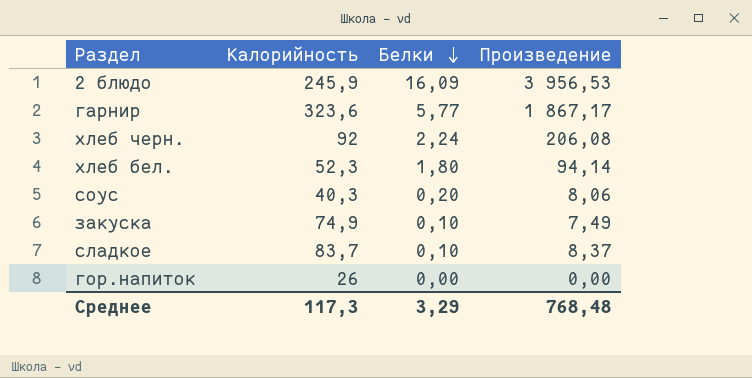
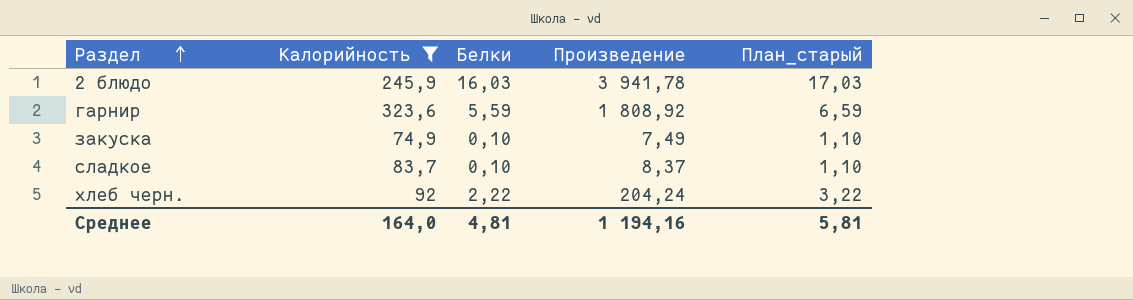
filter: none -> Калорийность >= 74,9
row order: Белки descending -> Раздел ascending
column План_старый | formula: none -> [Белки] + 1
2 блюдо | Белки: 16,09 -> 16,03
2 блюдо | Произведение: 3 956,53 -> 3 941,78
гарнир | Белки: 5,77 -> 5,59
гарнир | Произведение: 1 867,17 -> 1 808,92
хлеб черн. | Белки: 2,24 -> 2,22
хлеб черн. | Произведение: 206,08 -> 204,24
Среднее | Калорийность: 117,3 -> 164,0
Среднее | Белки: 3,29 -> 4,81
Среднее | Произведение: 768,48 -> 1 194,16

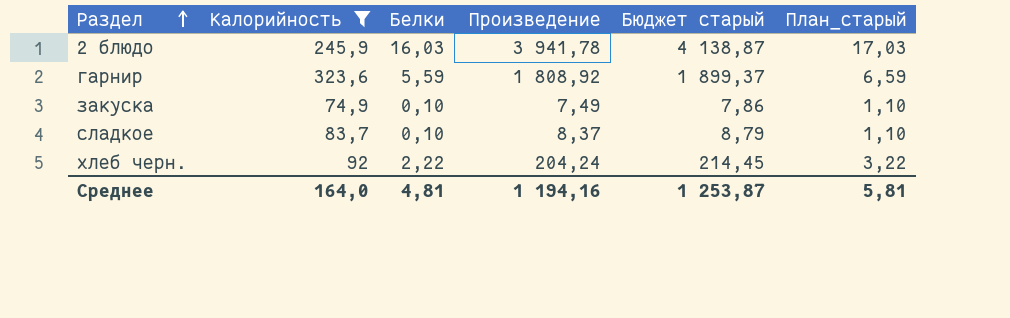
column Бюджет старый | formula: none -> [Произведение] * 1,05

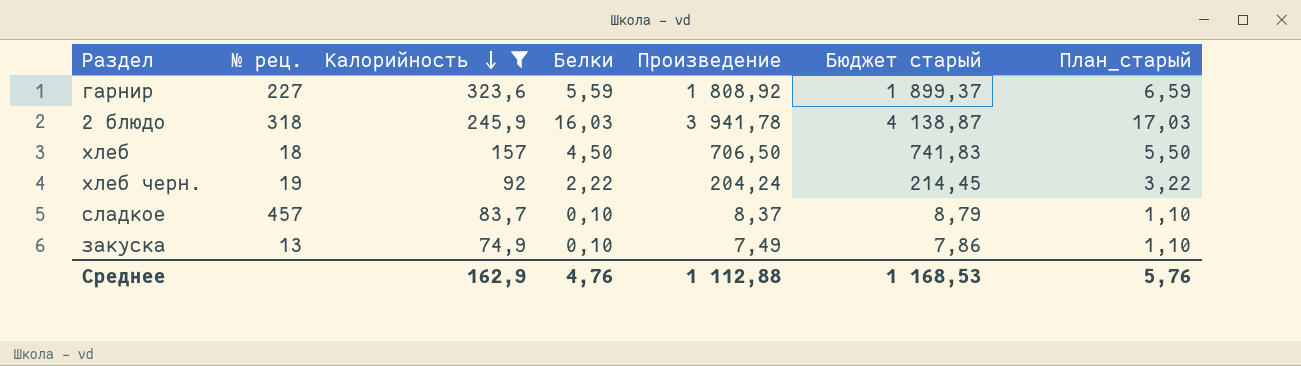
row order: Раздел ascending -> Калорийность descending
column № рец. | position: none -> 2
row хлеб: none -> 18 | 157 | 4,50 | 706,50 | 741,83 | 5,50
Среднее | Калорийность: 164,0 -> 162,9
Среднее | Белки: 4,81 -> 4,76
Среднее | Произведение: 1 194,16 -> 1 112,88
Среднее | Бюджет старый: 1 253,87 -> 1 168,53
Среднее | План_старый: 5,81 -> 5,76

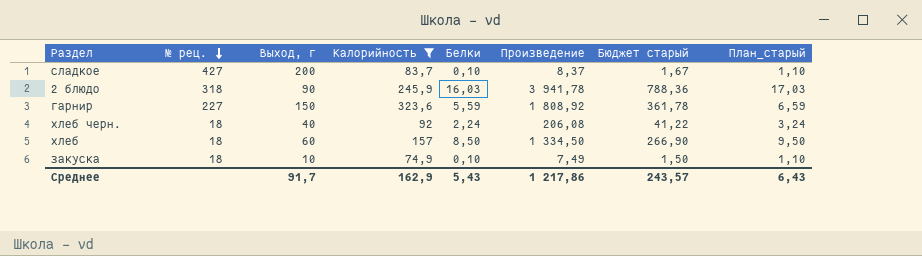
row order: Калорийность descending -> № рец. descending
column Выход, г | position: none -> 3
column Бюджет старый | formula: [Произведение] * 1,05 -> [Произведение] * 0,2
сладкое | № рец.: 457 -> 427
хлеб черн. | № рец.: 19 -> 18
хлеб черн. | Белки: 2,22 -> 2,24
хлеб черн. | Произведение: 204,24 -> 206,08
хлеб черн. | План_старый: 3,22 -> 3,24
хлеб | Белки: 4,50 -> 8,50
хлеб | Произведение: 706,50 -> 1 334,50
хлеб | План_старый: 5,50 -> 9,50
закуска | № рец.: 13 -> 18
Среднее | Белки: 4,76 -> 5,43
Среднее | Произведение: 1 112,88 -> 1 217,86
Среднее | Бюджет старый: 1 168,53 -> 243,57
Среднее | План_старый: 5,76 -> 6,43

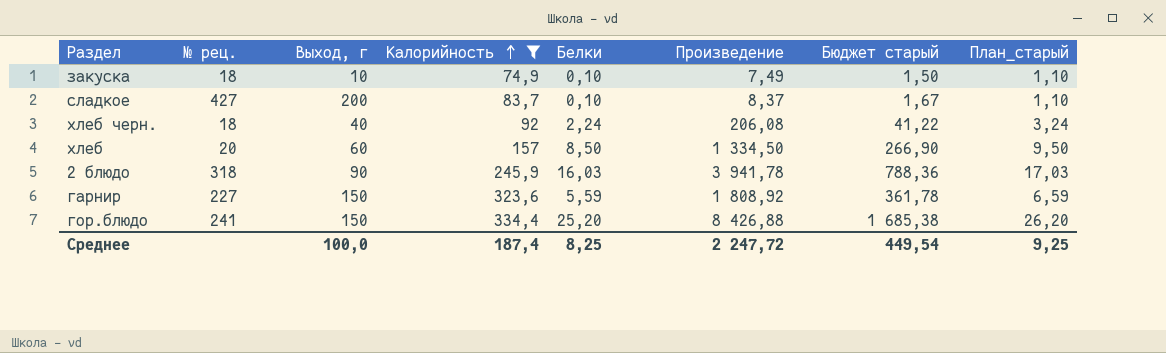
row order: № рец. descending -> Калорийность ascending
хлеб | № рец.: 18 -> 20
row гор.блюдо: none -> 241 | 150 | 334,4 | 25,20 | 8 426,88 | 1 685,38 | 26,20
Среднее | Выход, г: 91,7 -> 100,0
Среднее | Калорийность: 162,9 -> 187,4
Среднее | Белки: 5,43 -> 8,25
Среднее | Произведение: 1 217,86 -> 2 247,72
Среднее | Бюджет старый: 243,57 -> 449,54
Среднее | План_старый: 6,43 -> 9,25

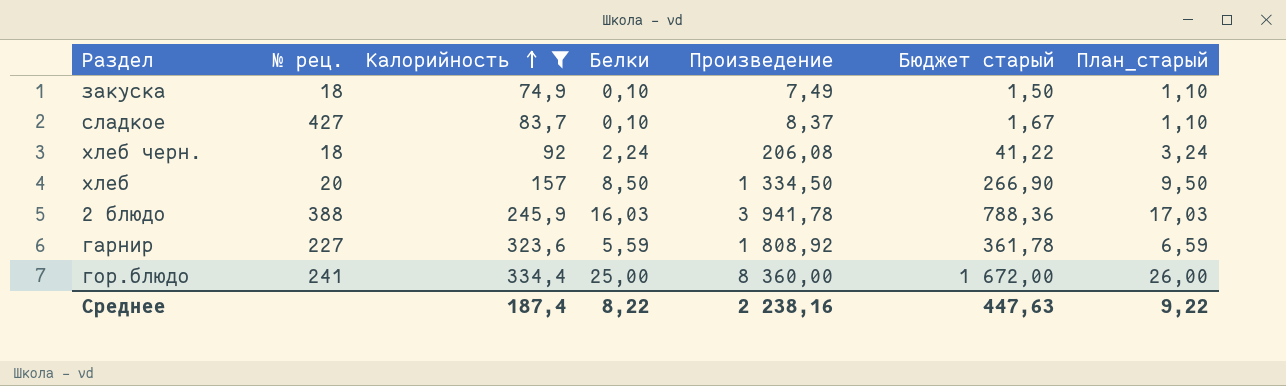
column Выход, г | position: 3 -> none
2 блюдо | № рец.: 318 -> 388
гор.блюдо | Белки: 25,20 -> 25,00
гор.блюдо | Произведение: 8 426,88 -> 8 360,00
гор.блюдо | Бюджет старый: 1 685,38 -> 1 672,00
гор.блюдо | План_старый: 26,20 -> 26,00
Среднее | Белки: 8,25 -> 8,22
Среднее | Произведение: 2 247,72 -> 2 238,16
Среднее | Бюджет старый: 449,54 -> 447,63
Среднее | План_старый: 9,25 -> 9,22

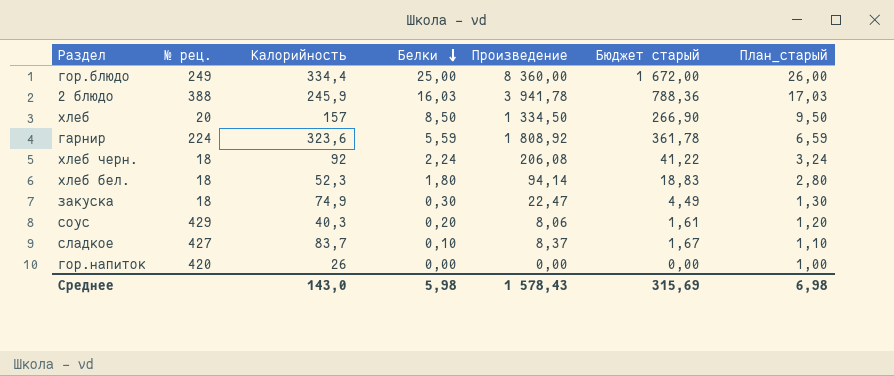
filter: Калорийность >= 74,9 -> none
row order: Калорийность ascending -> Белки descending
гор.блюдо | № рец.: 241 -> 249
гарнир | № рец.: 227 -> 224
закуска | Белки: 0,10 -> 0,30
закуска | Произведение: 7,49 -> 22,47
закуска | Бюджет старый: 1,50 -> 4,49
закуска | План_старый: 1,10 -> 1,30
Среднее | Калорийность: 187,4 -> 143,0
Среднее | Белки: 8,22 -> 5,98
Среднее | Произведение: 2 238,16 -> 1 578,43
Среднее | Бюджет старый: 447,63 -> 315,69
Среднее | План_старый: 9,22 -> 6,98

